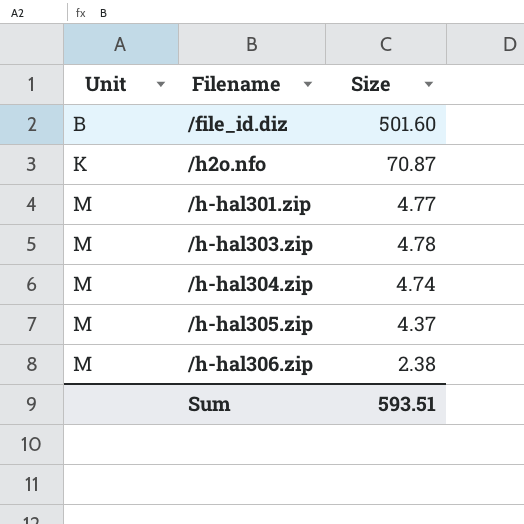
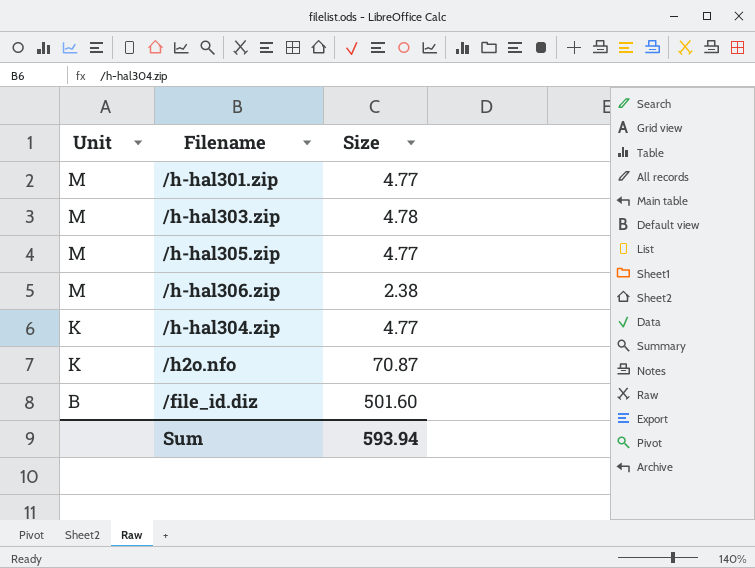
row order: Unit ascending -> Unit descending
/h-hal305.zip | Size: 4.37 -> 4.77
/h-hal304.zip | Unit: M -> K
/h-hal304.zip | Size: 4.74 -> 4.77
Sum | Size: 593.51 -> 593.94

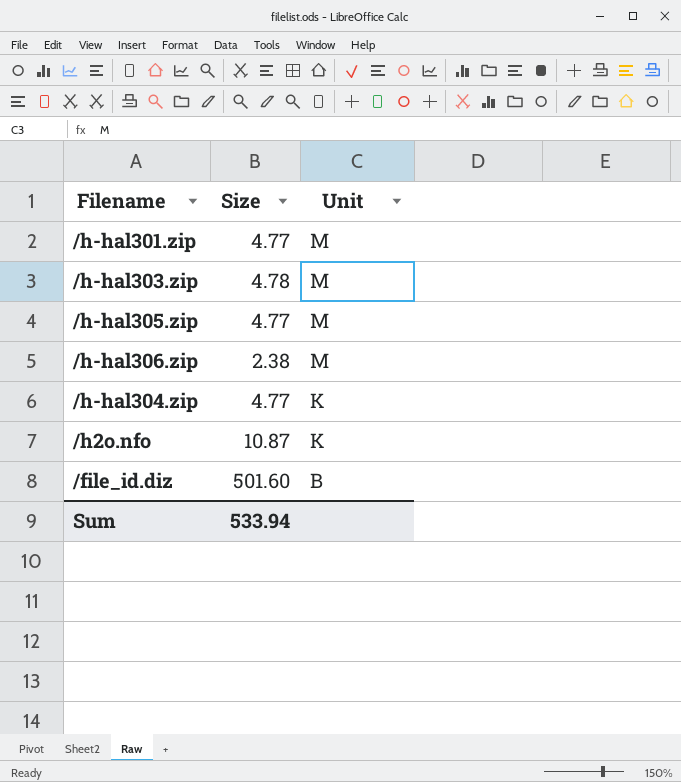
column Unit | position: 1 -> 3
/h2o.nfo | Size: 70.87 -> 10.87
Sum | Size: 593.94 -> 533.94

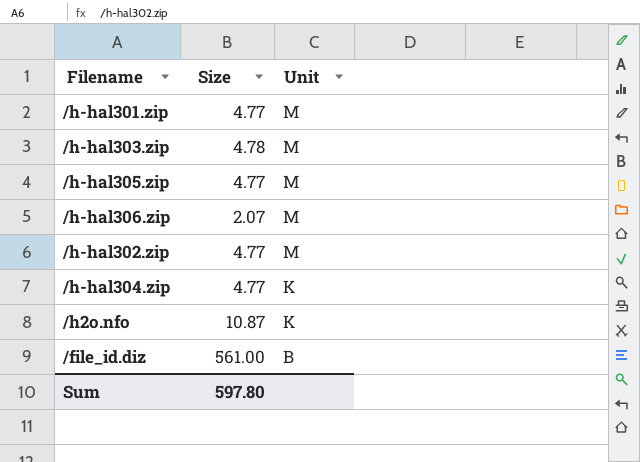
/h-hal306.zip | Size: 2.38 -> 2.07
row /h-hal302.zip: none -> 4.77 | M
/file_id.diz | Size: 501.60 -> 561.00
Sum | Size: 533.94 -> 597.80

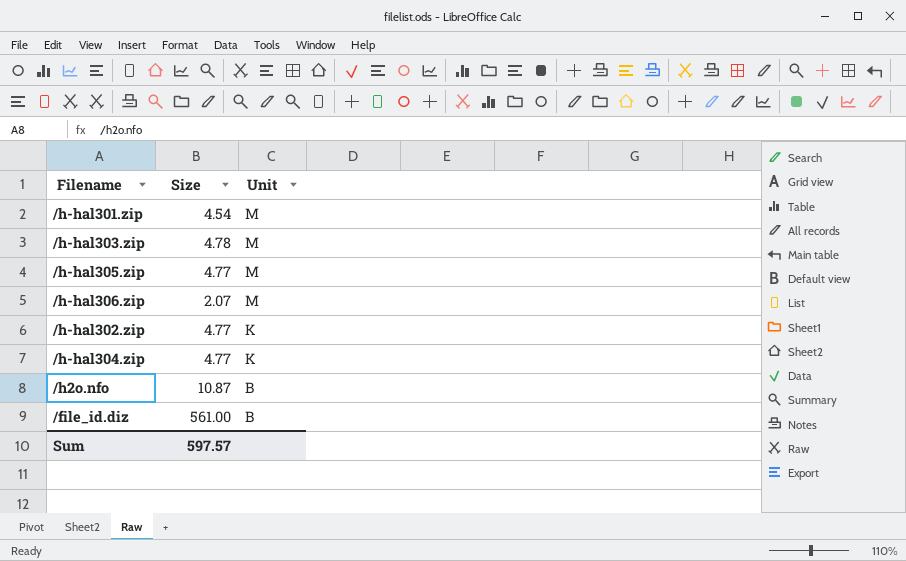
/h-hal301.zip | Size: 4.77 -> 4.54
/h-hal302.zip | Unit: M -> K
/h2o.nfo | Unit: K -> B
Sum | Size: 597.80 -> 597.57

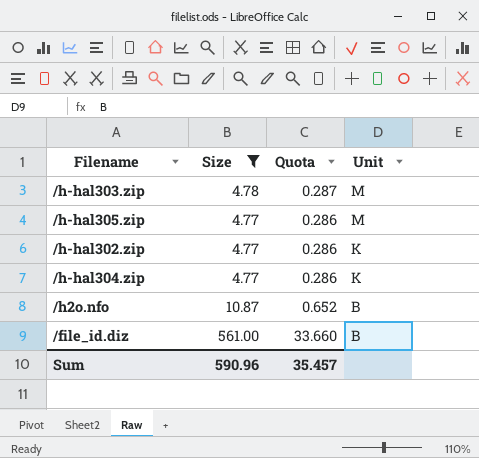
filter: none -> Size >= 4.77
column Quota | formula: none -> [Size] * 0.06
Sum | Size: 597.57 -> 590.96

